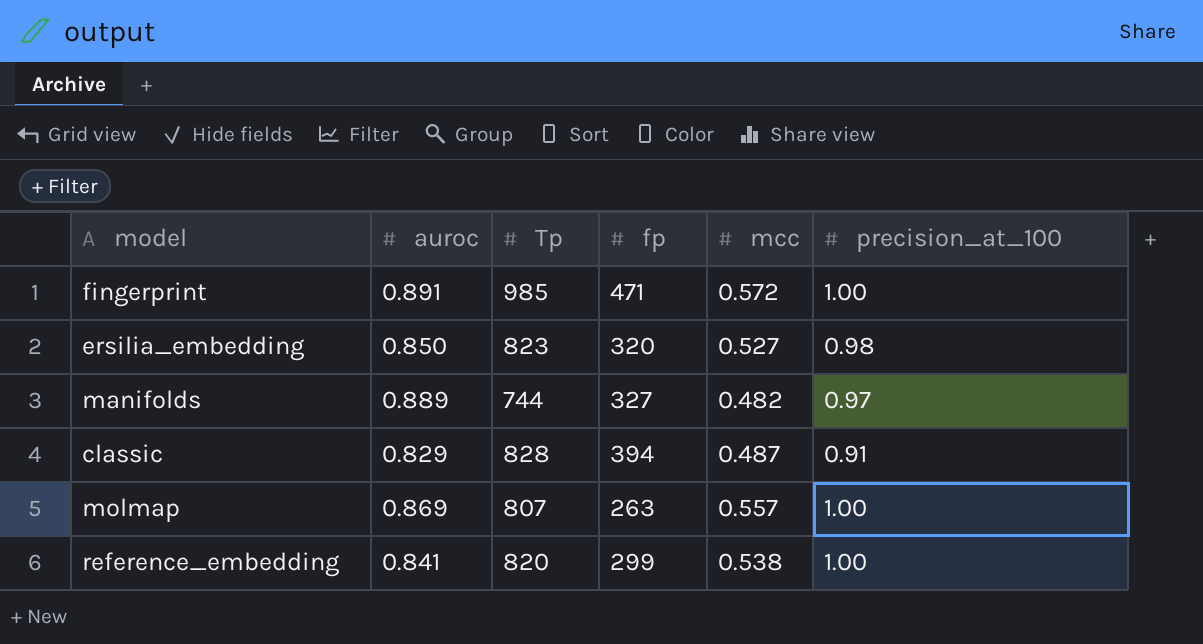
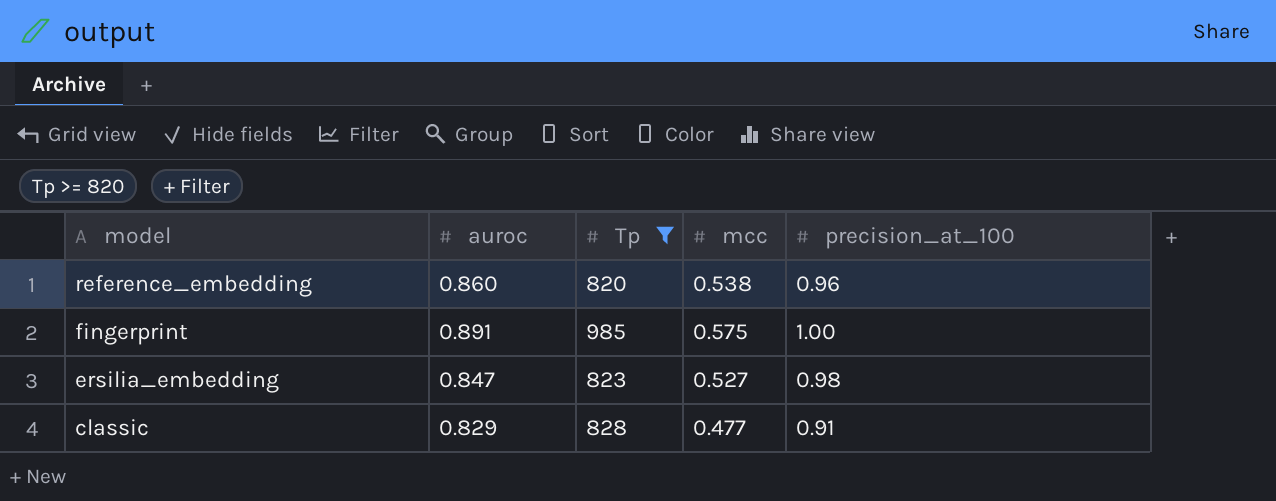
filter: none -> Tp >= 820
row order: none -> model descending
column fp | position: 4 -> none
reference_embedding | auroc: 0.841 -> 0.860
reference_embedding | precision_at_100: 1.00 -> 0.96
fingerprint | mcc: 0.572 -> 0.575
ersilia_embedding | auroc: 0.850 -> 0.847
classic | mcc: 0.487 -> 0.477

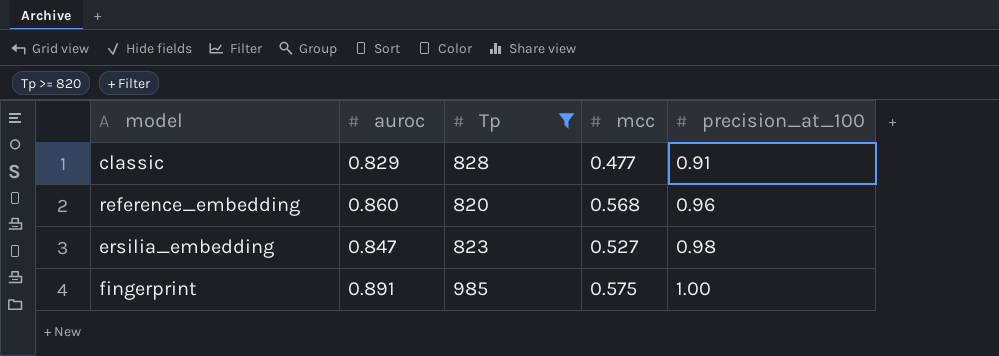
row order: model descending -> precision_at_100 ascending
reference_embedding | mcc: 0.538 -> 0.568

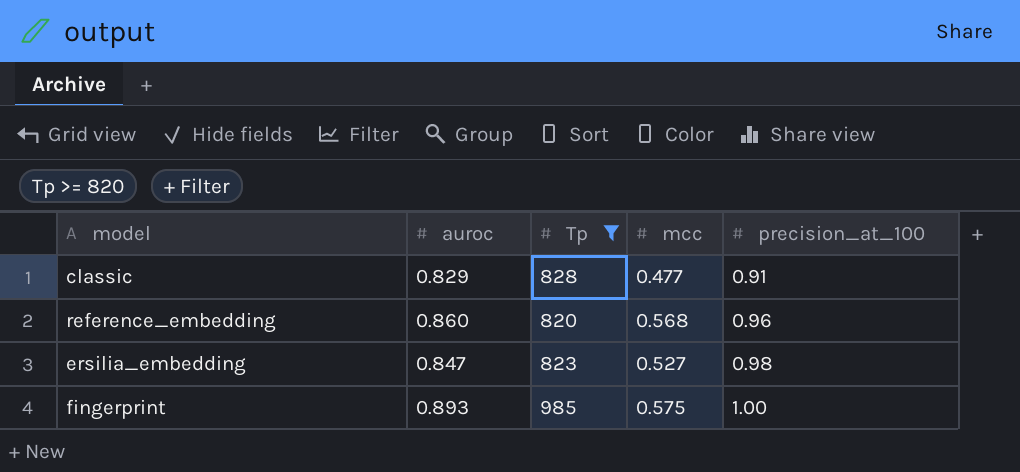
fingerprint | auroc: 0.891 -> 0.893

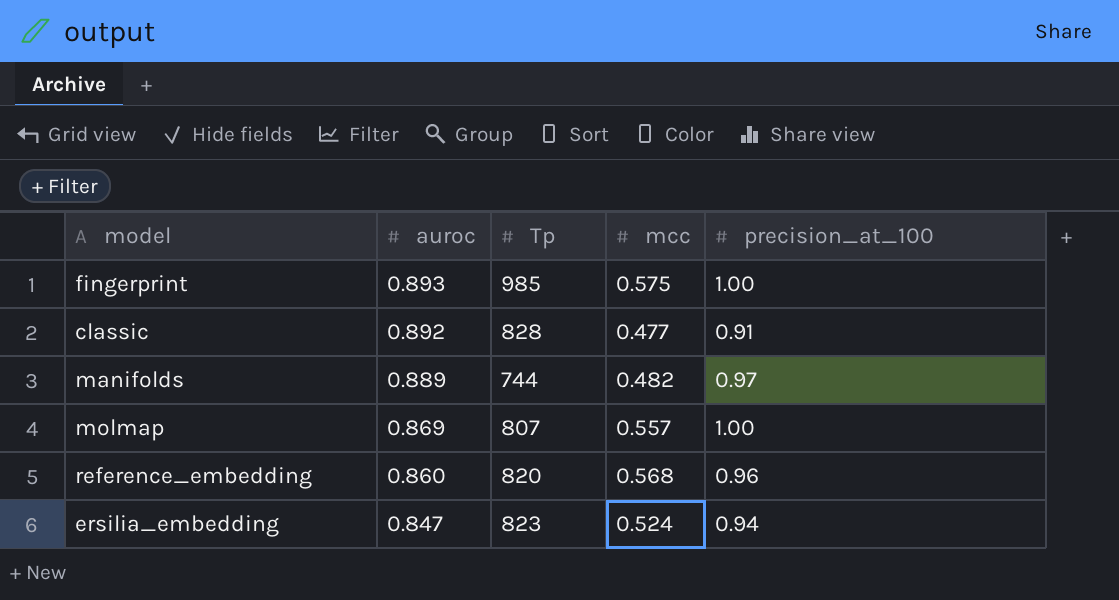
filter: Tp >= 820 -> none
row order: precision_at_100 ascending -> auroc descending
classic | auroc: 0.829 -> 0.892
ersilia_embedding | mcc: 0.527 -> 0.524
ersilia_embedding | precision_at_100: 0.98 -> 0.94

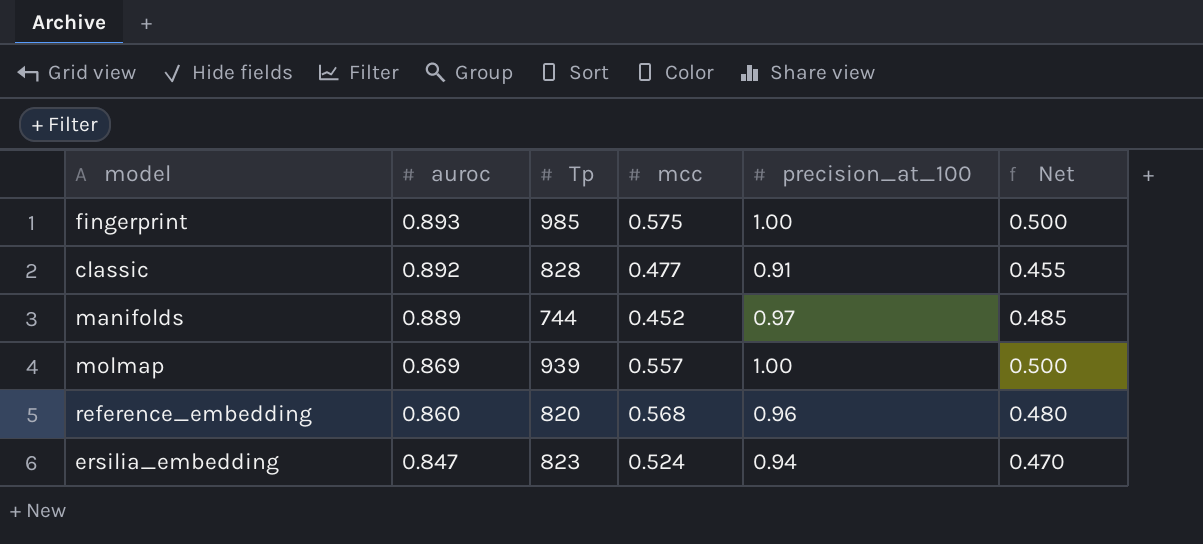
column Net | formula: none -> [precision_at_100] * 0.5
manifolds | mcc: 0.482 -> 0.452
molmap | Tp: 807 -> 939

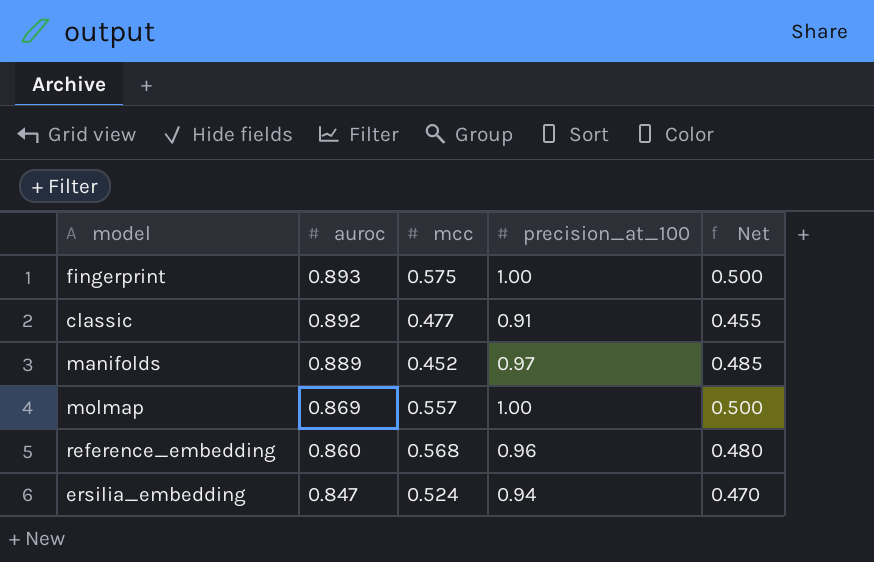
column Tp | position: 3 -> none

